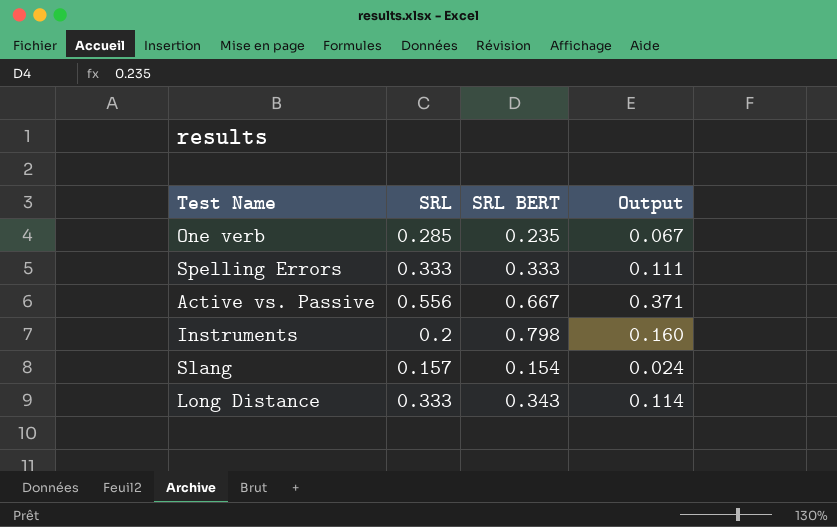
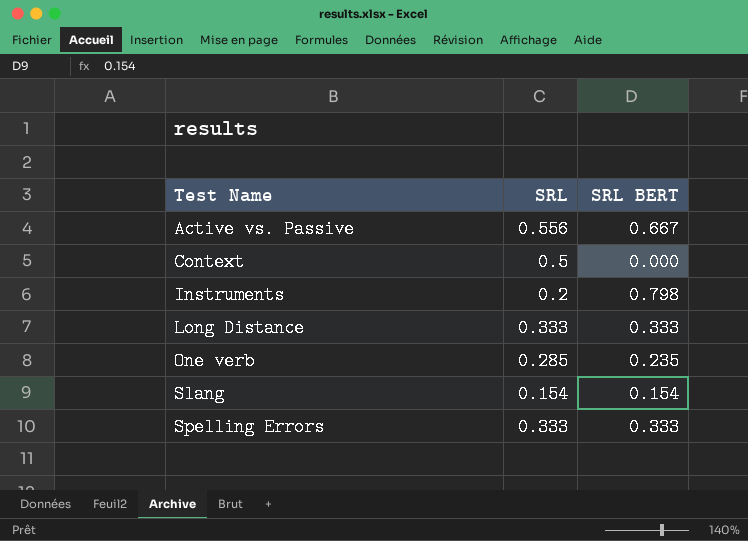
row order: none -> Test Name ascending
column Output | formula: [SRL] * [SRL BERT] -> none
row Context: none -> 0.5 | 0.000
Long Distance | SRL BERT: 0.343 -> 0.333
Slang | SRL: 0.157 -> 0.154

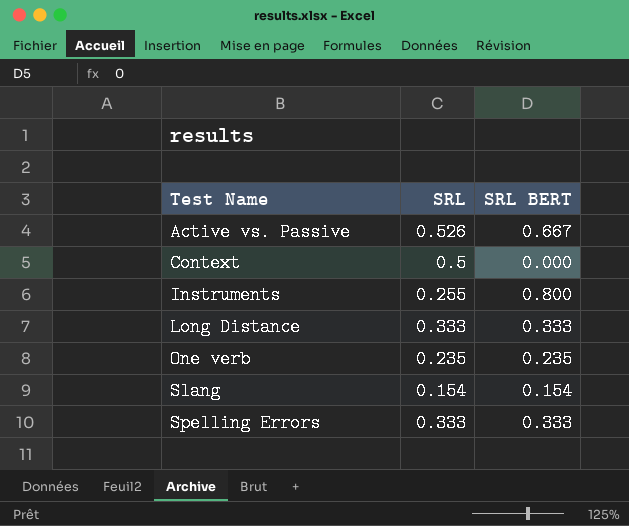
Active vs. Passive | SRL: 0.556 -> 0.526
Instruments | SRL: 0.2 -> 0.255
Instruments | SRL BERT: 0.798 -> 0.800
One verb | SRL: 0.285 -> 0.235

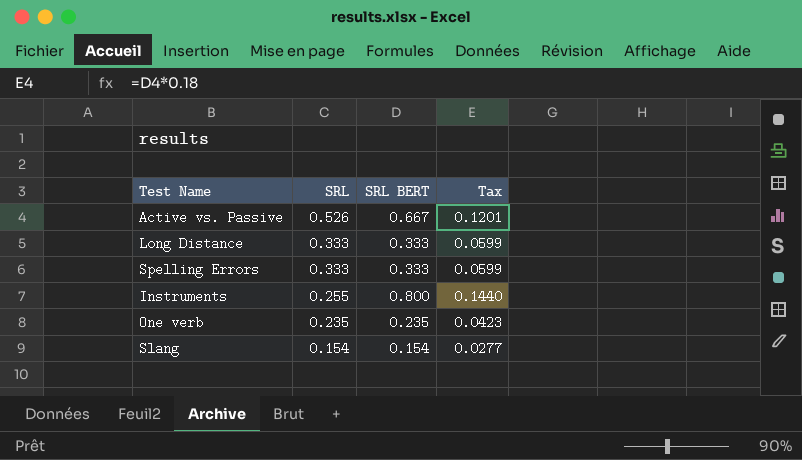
row order: Test Name ascending -> SRL descending
column Tax | formula: none -> [SRL BERT] * 0.18
row Context: 0.5 | 0.000 -> none

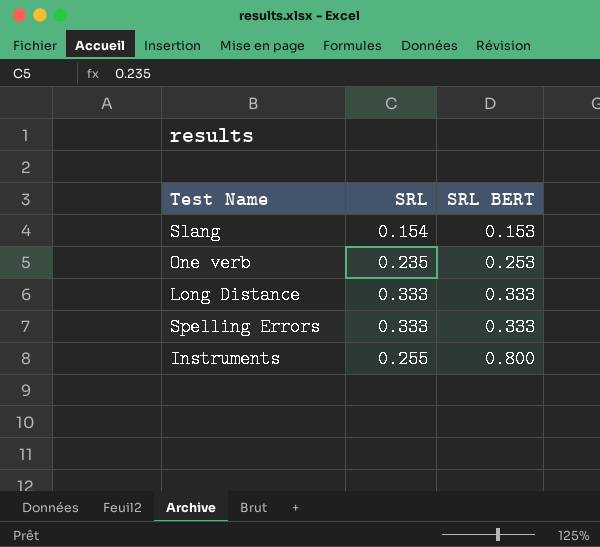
row order: SRL descending -> SRL BERT ascending
column Tax | formula: [SRL BERT] * 0.18 -> none
row Active vs. Passive: 0.526 | 0.667 | 0.1201 -> none
Slang | SRL BERT: 0.154 -> 0.153
One verb | SRL BERT: 0.235 -> 0.253

